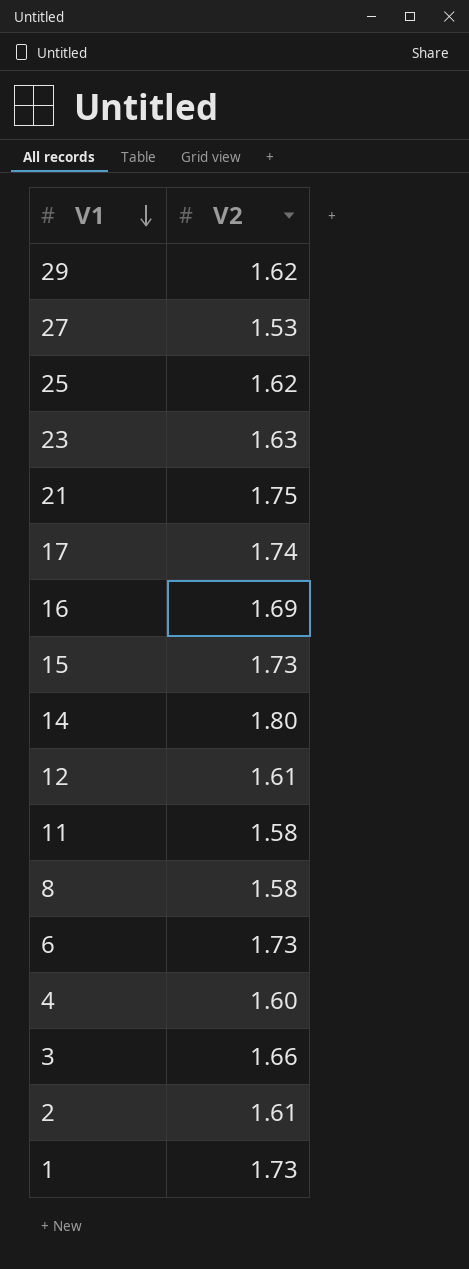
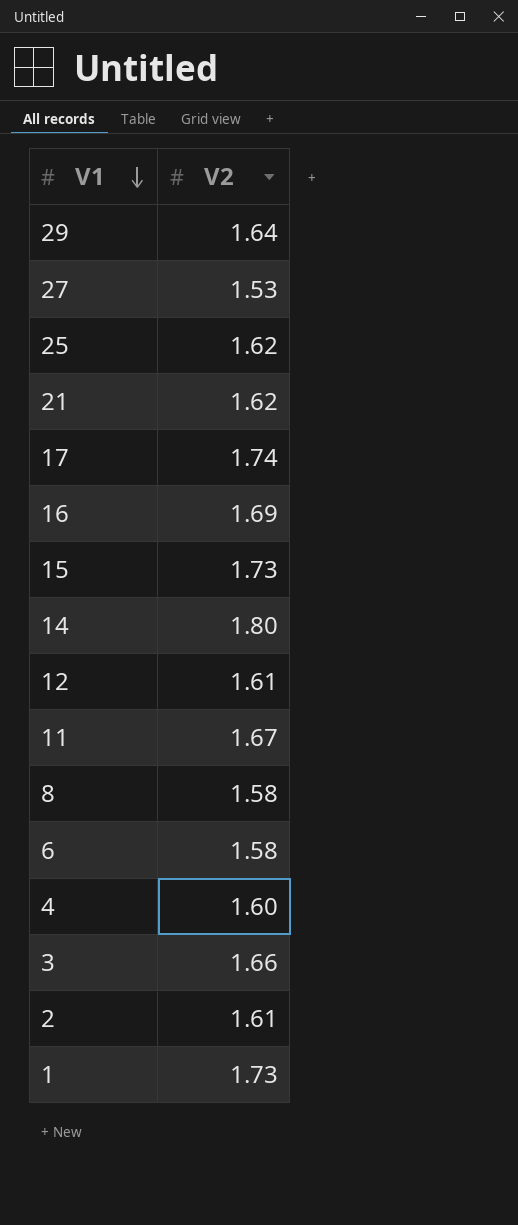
row 23: 1.63 -> none
29 | V2: 1.62 -> 1.64
21 | V2: 1.75 -> 1.62
11 | V2: 1.58 -> 1.67
6 | V2: 1.73 -> 1.58

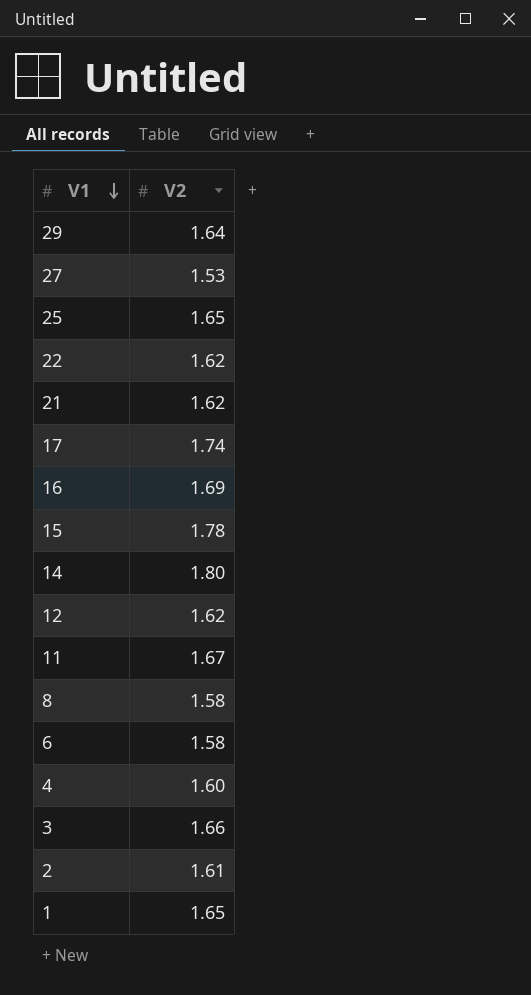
25 | V2: 1.62 -> 1.65
row 22: none -> 1.62
15 | V2: 1.73 -> 1.78
12 | V2: 1.61 -> 1.62
1 | V2: 1.73 -> 1.65

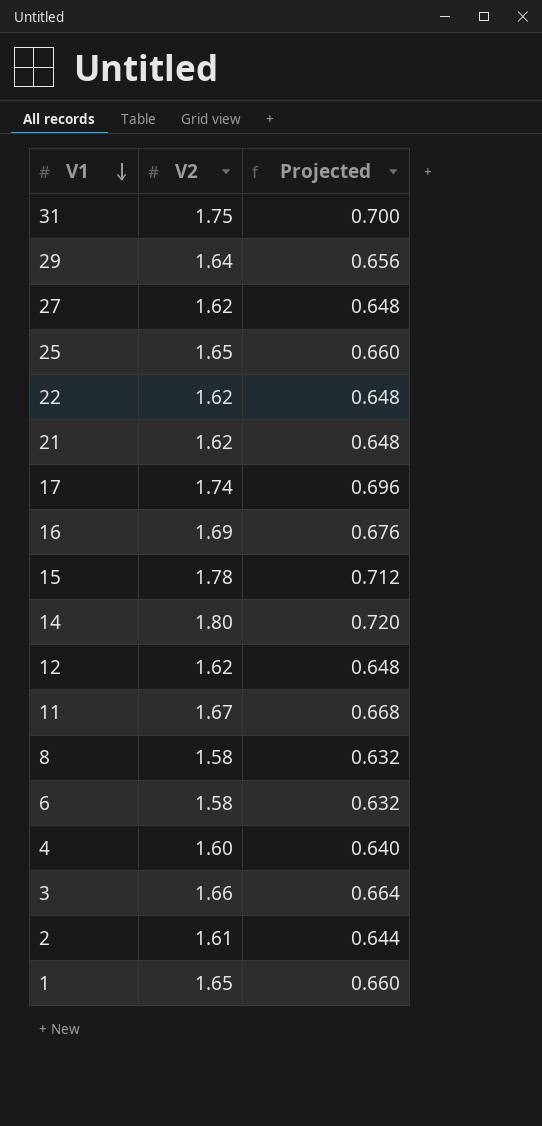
column Projected | formula: none -> [V2] * 0.4
row 31: none -> 1.75 | 0.700
27 | V2: 1.53 -> 1.62

